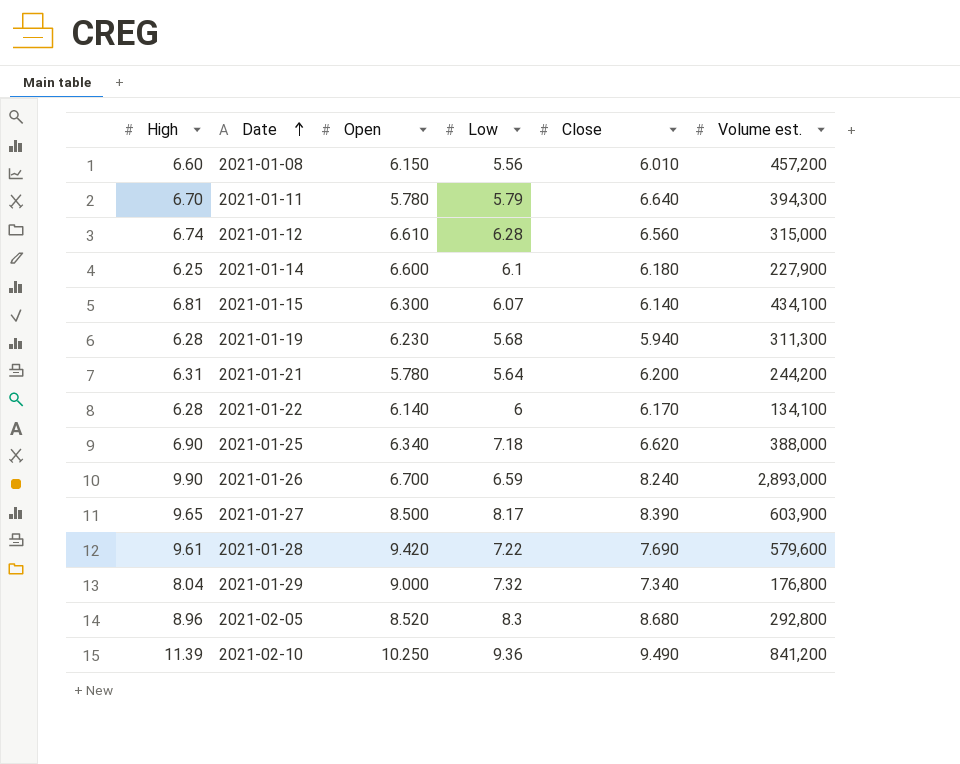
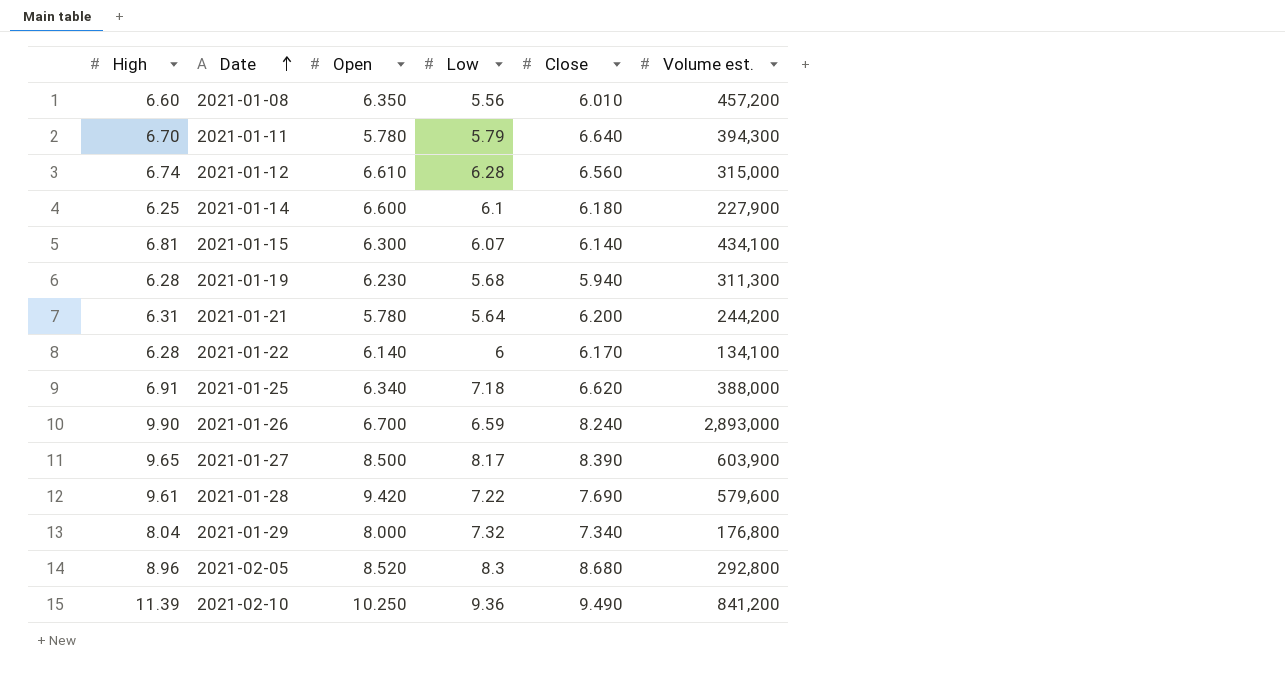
2021-01-08 | Open: 6.150 -> 6.350
2021-01-25 | High: 6.90 -> 6.91
2021-01-29 | Open: 9.000 -> 8.000

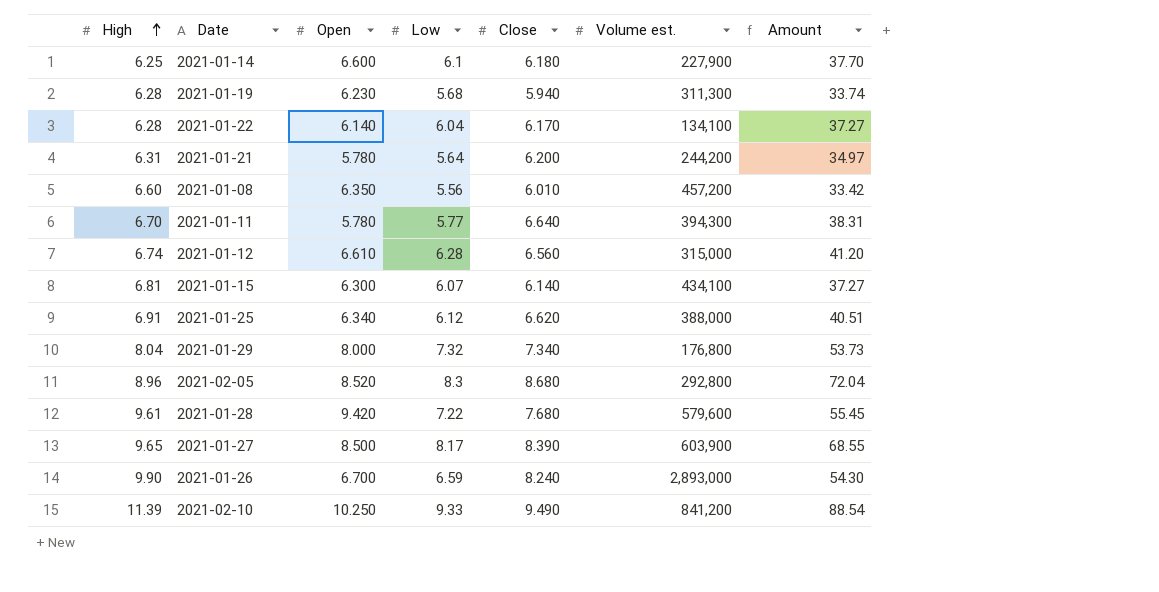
row order: Date ascending -> High ascending
column Amount | formula: none -> [Low] * [Close]
2021-01-22 | Low: 6 -> 6.04
2021-01-11 | Low: 5.79 -> 5.77
2021-01-25 | Low: 7.18 -> 6.12
2021-01-28 | Close: 7.690 -> 7.680
2021-02-10 | Low: 9.36 -> 9.33

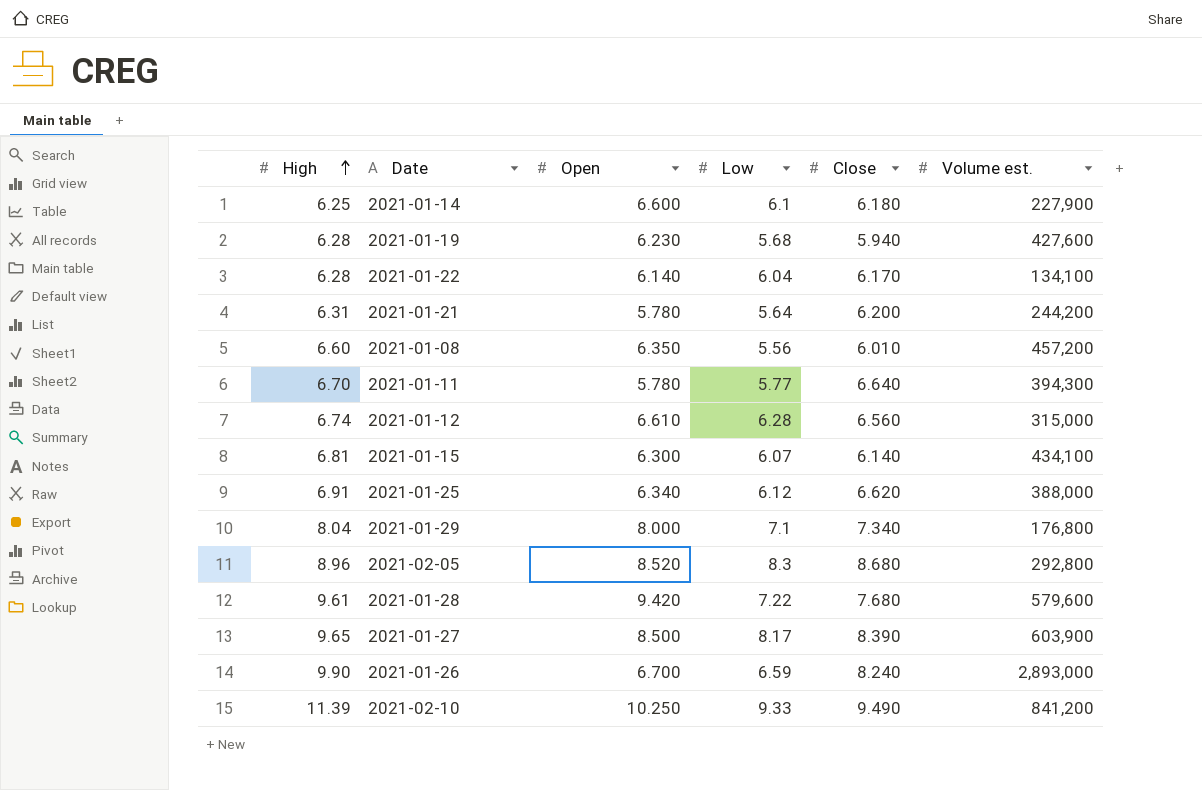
column Amount | formula: [Low] * [Close] -> none
2021-01-19 | Volume est.: 311,300 -> 427,600
2021-01-29 | Low: 7.32 -> 7.1

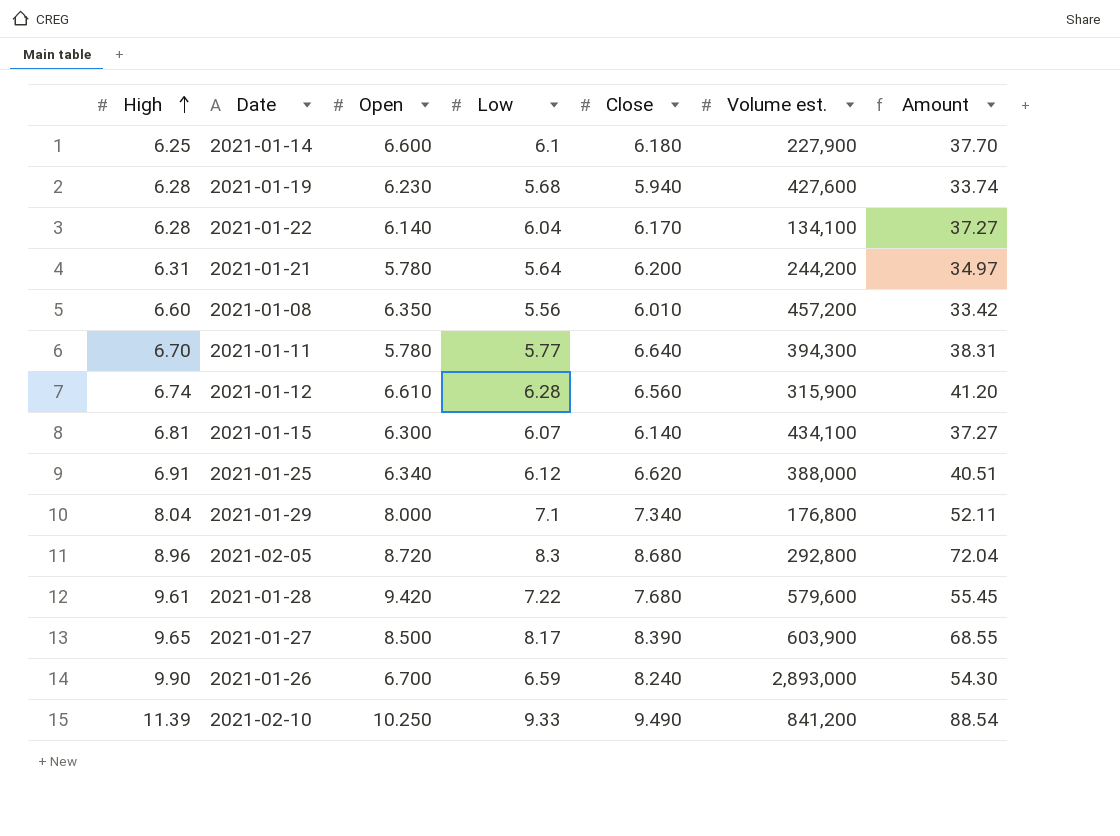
column Amount | formula: none -> [Low] * [Close]
2021-01-12 | Volume est.: 315,000 -> 315,900
2021-02-05 | Open: 8.520 -> 8.720

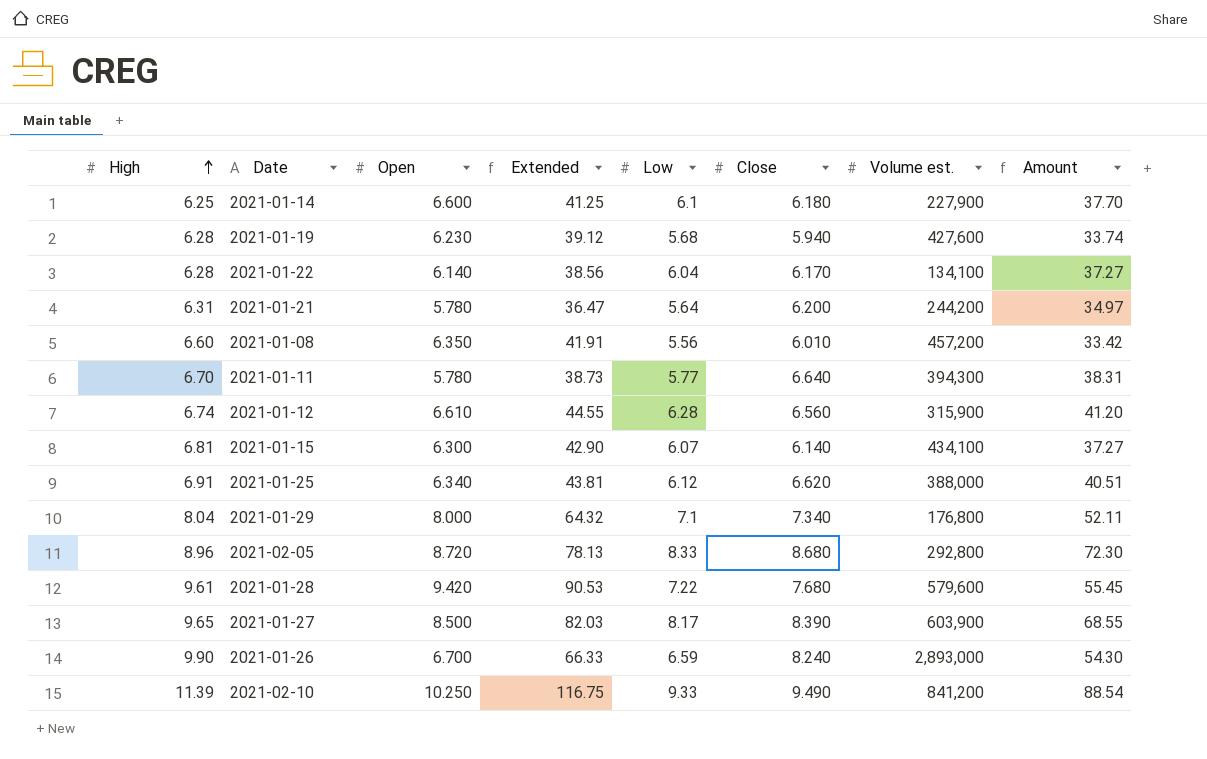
column Extended | formula: none -> [High] * [Open]
2021-02-05 | Low: 8.3 -> 8.33
2021-02-05 | Amount: 72.04 -> 72.30

